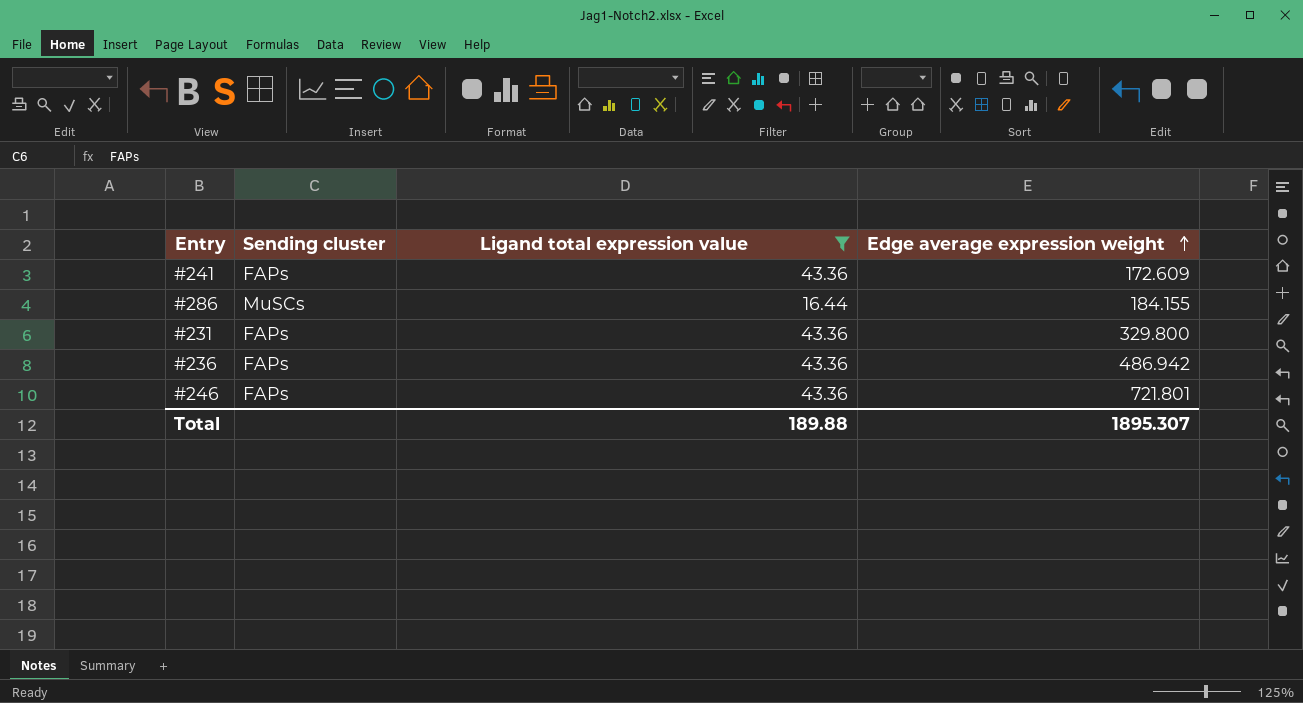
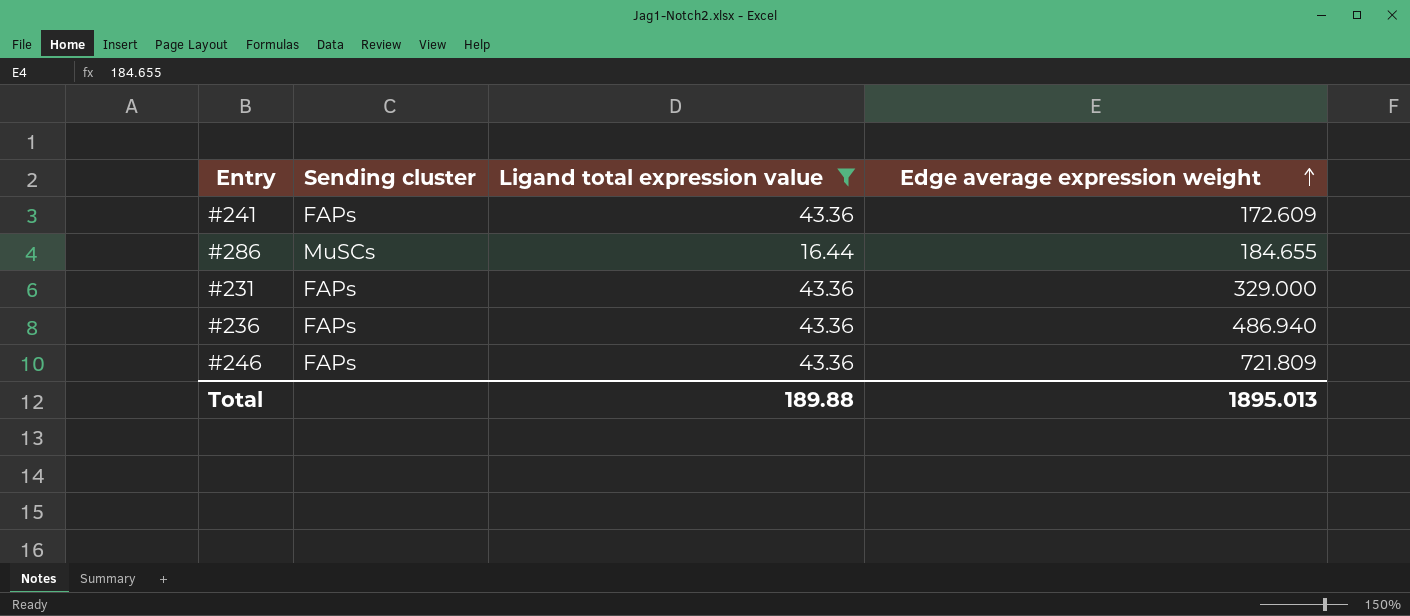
#286 | Edge average expression weight: 184.155 -> 184.655
#231 | Edge average expression weight: 329.800 -> 329.000
#236 | Edge average expression weight: 486.942 -> 486.940
#246 | Edge average expression weight: 721.801 -> 721.809
Total | Edge average expression weight: 1895.307 -> 1895.013

